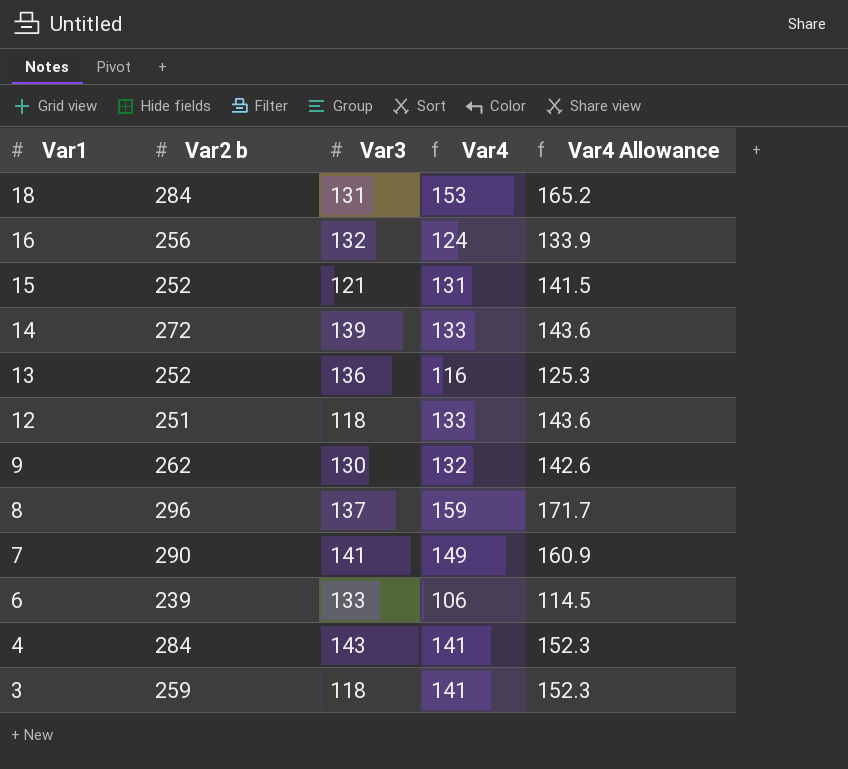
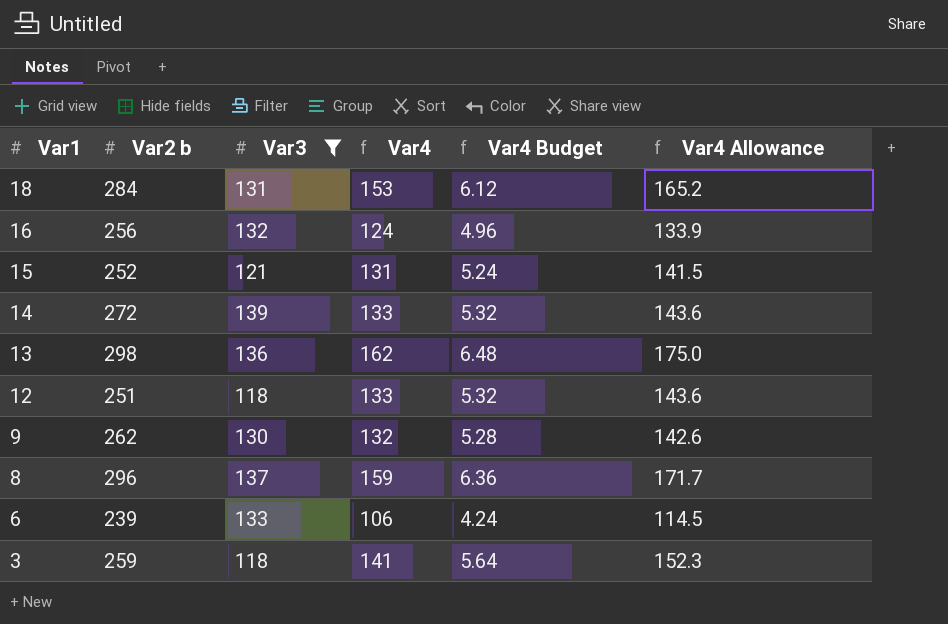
filter: none -> Var3 <= 139
column Var4 Budget | formula: none -> [Var4] * 0.04
13 | Var2 b: 252 -> 298
13 | Var4: 116 -> 162
13 | Var4 Allowance: 125.3 -> 175.0

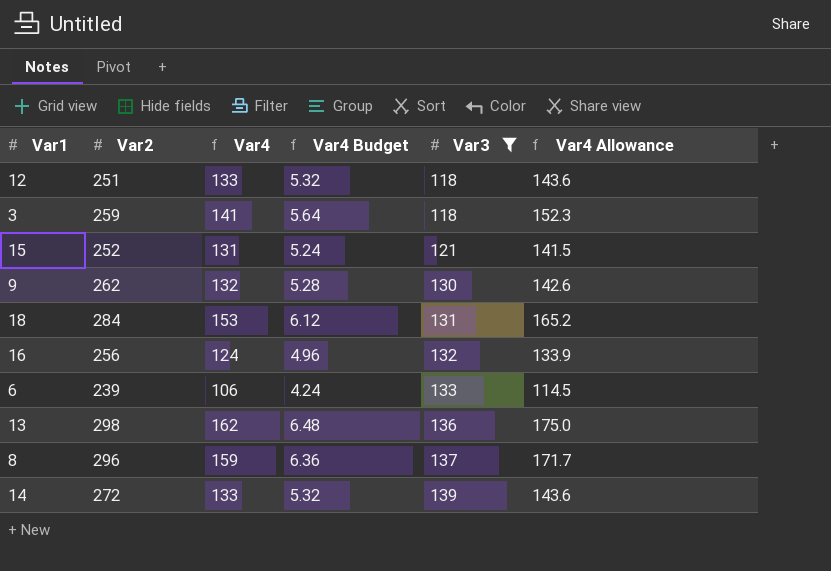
row order: Var1 descending -> Var3 ascending
column name: Var2 b -> Var2
column Var3 | position: 3 -> 5

